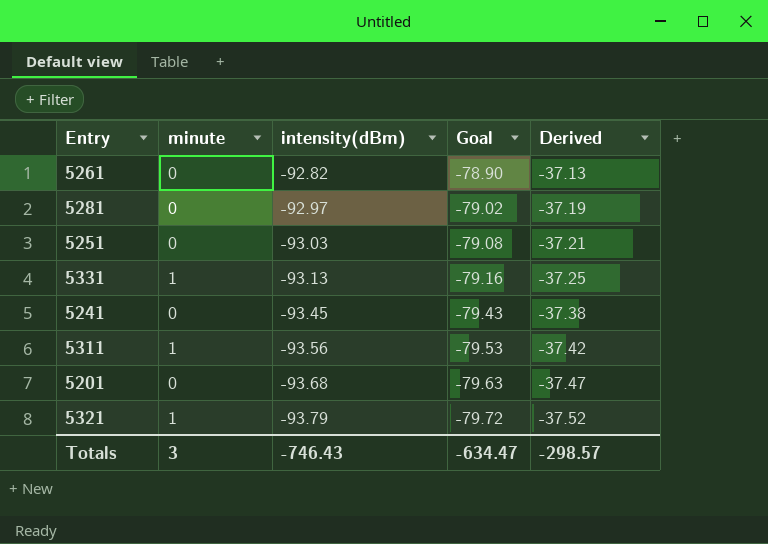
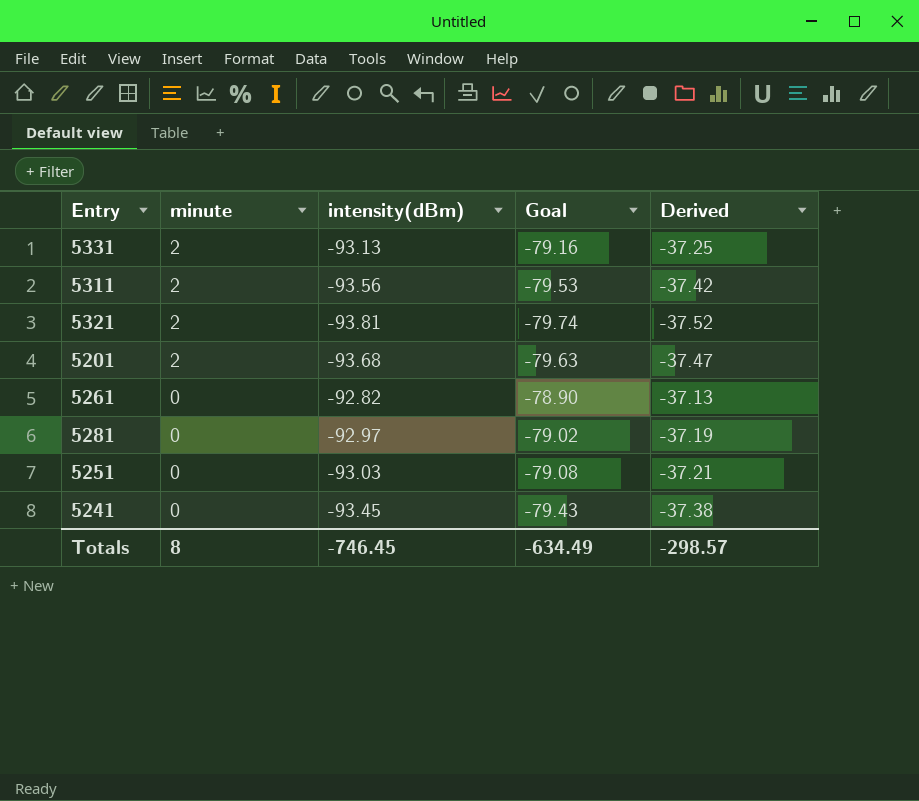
row order: intensity(dBm) descending -> minute descending
5331 | minute: 1 -> 2
5311 | minute: 1 -> 2
5321 | minute: 1 -> 2
5321 | intensity(dBm): -93.79 -> -93.81
5321 | Goal: -79.72 -> -79.74
5201 | minute: 0 -> 2
Totals | minute: 3 -> 8
Totals | intensity(dBm): -746.43 -> -746.45
Totals | Goal: -634.47 -> -634.49

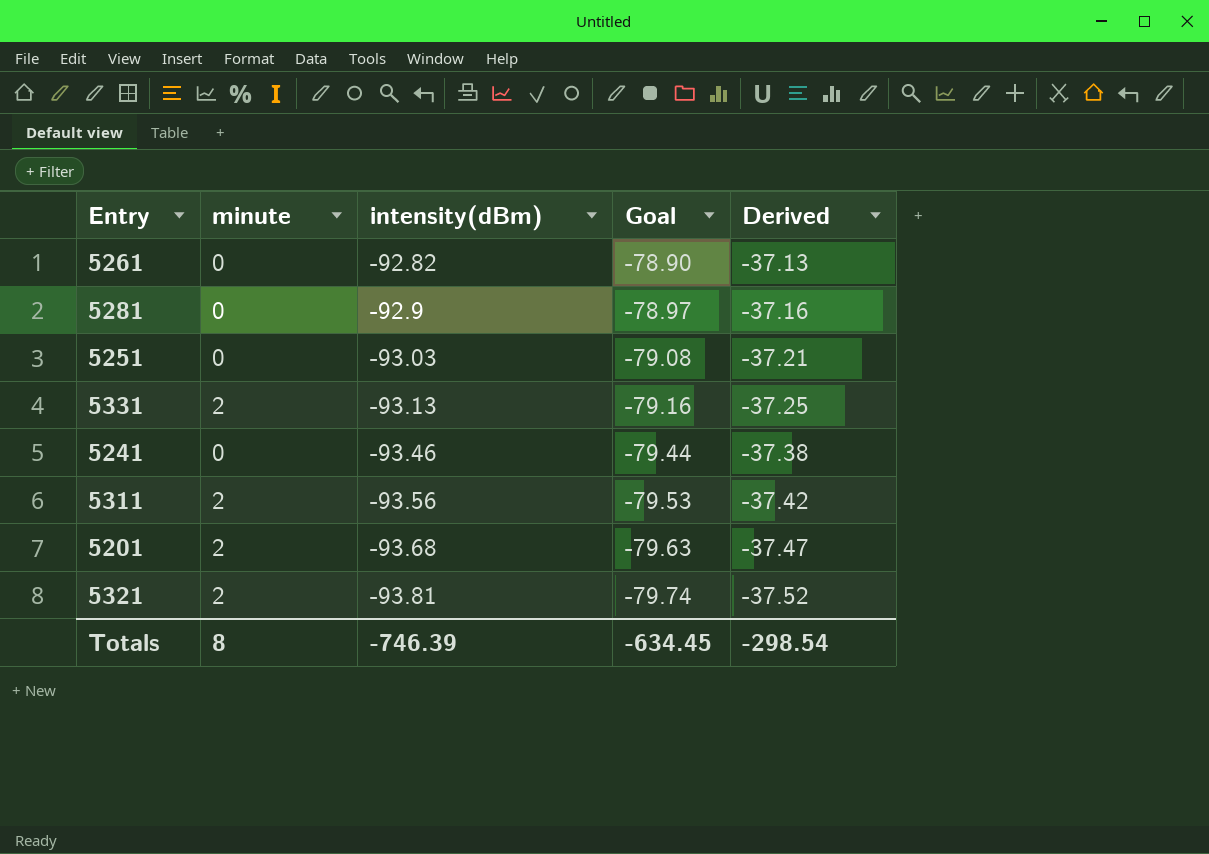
row order: minute descending -> intensity(dBm) descending
5281 | intensity(dBm): -92.97 -> -92.9
5281 | Goal: -79.02 -> -78.97
5281 | Derived: -37.19 -> -37.16
5241 | intensity(dBm): -93.45 -> -93.46
5241 | Goal: -79.43 -> -79.44
Totals | intensity(dBm): -746.45 -> -746.39
Totals | Goal: -634.49 -> -634.45
Totals | Derived: -298.57 -> -298.54

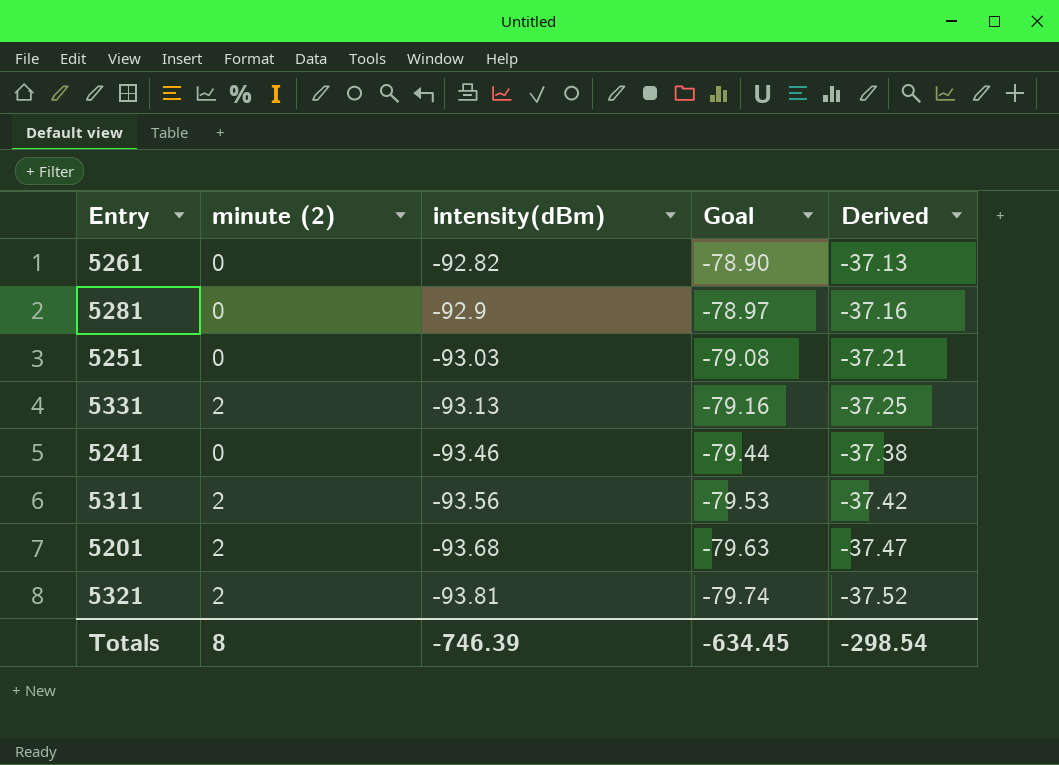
column name: minute -> minute (2)

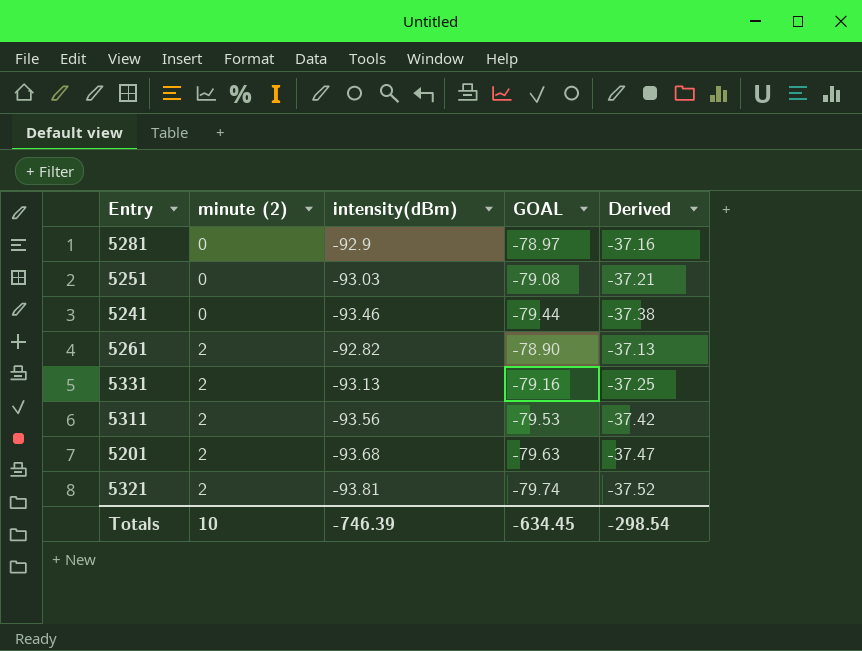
row order: intensity(dBm) descending -> minute (2) ascending
column name: Goal -> GOAL
5261 | minute (2): 0 -> 2
Totals | minute (2): 8 -> 10

